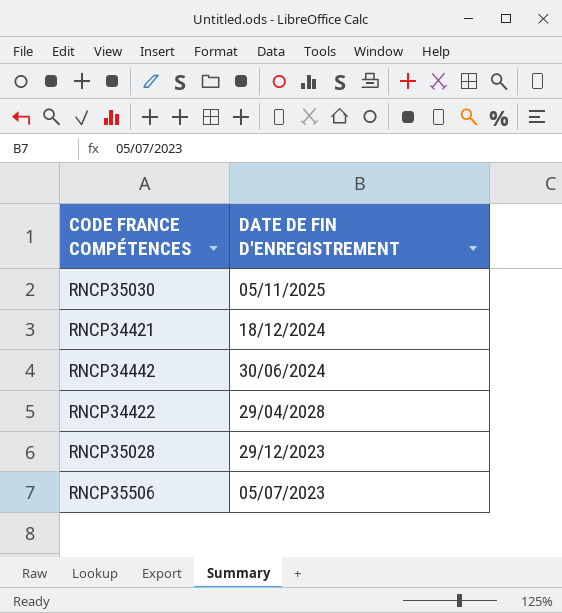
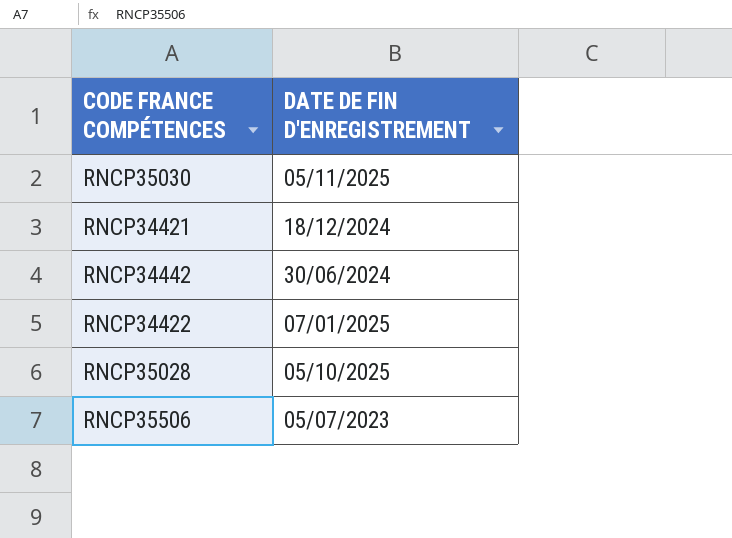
RNCP34422 | DATE DE FIN D'ENREGISTREMENT: 29/04/2028 -> 07/01/2025
RNCP35028 | DATE DE FIN D'ENREGISTREMENT: 29/12/2023 -> 05/10/2025

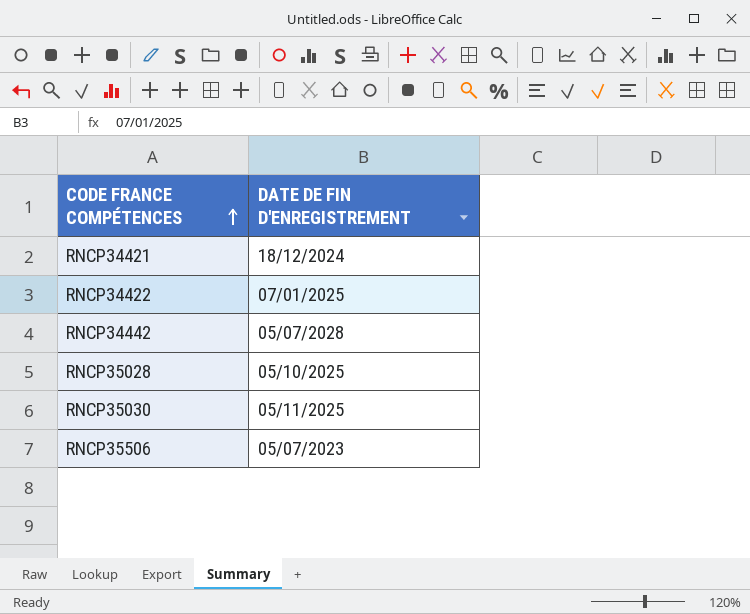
row order: none -> CODE FRANCE COMPÉTENCES ascending
RNCP34442 | DATE DE FIN D'ENREGISTREMENT: 30/06/2024 -> 05/07/2028

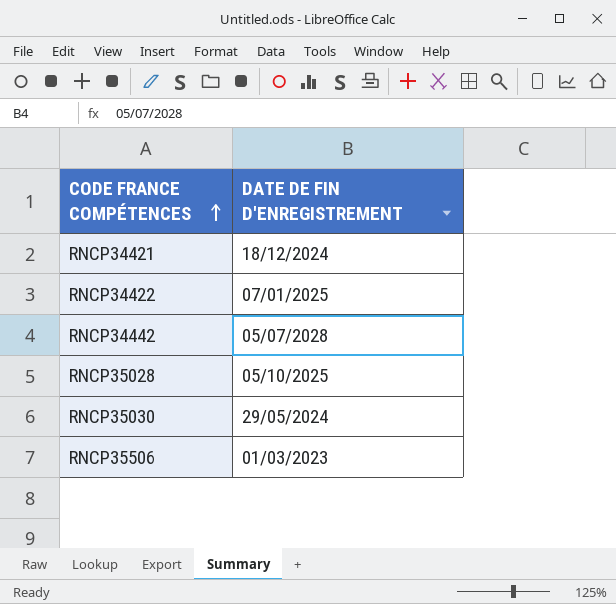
RNCP35030 | DATE DE FIN D'ENREGISTREMENT: 05/11/2025 -> 29/05/2024
RNCP35506 | DATE DE FIN D'ENREGISTREMENT: 05/07/2023 -> 01/03/2023

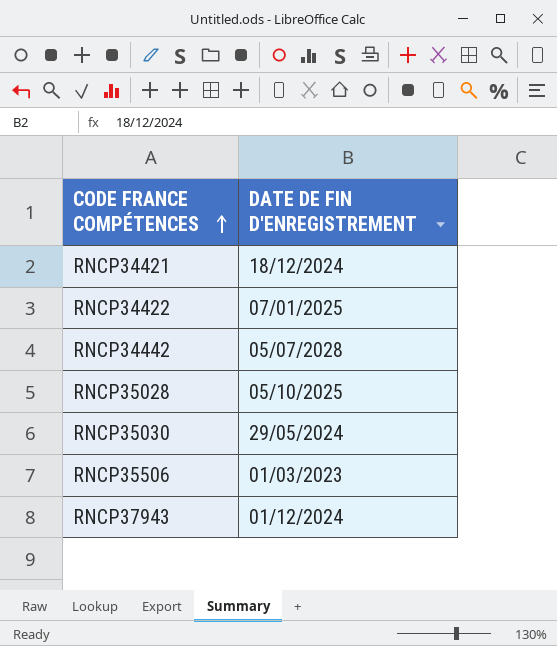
row RNCP37943: none -> 01/12/2024

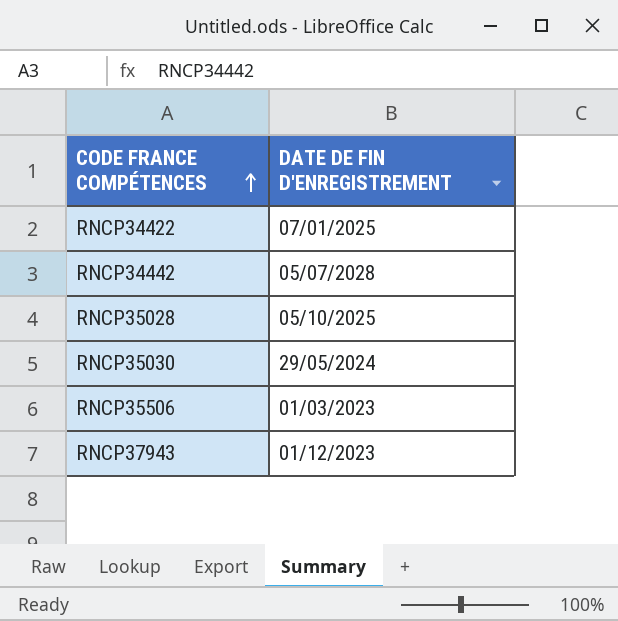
row RNCP34421: 18/12/2024 -> none
RNCP37943 | DATE DE FIN D'ENREGISTREMENT: 01/12/2024 -> 01/12/2023

